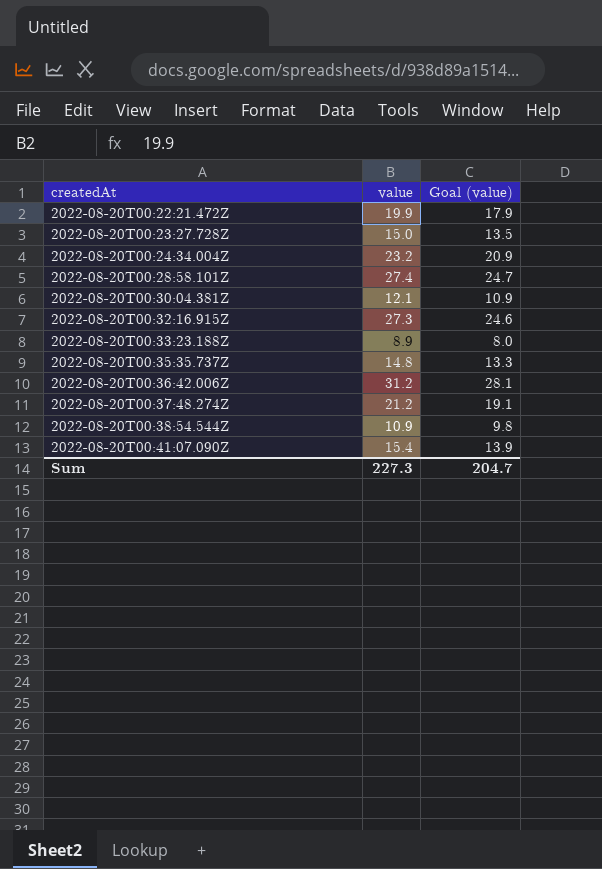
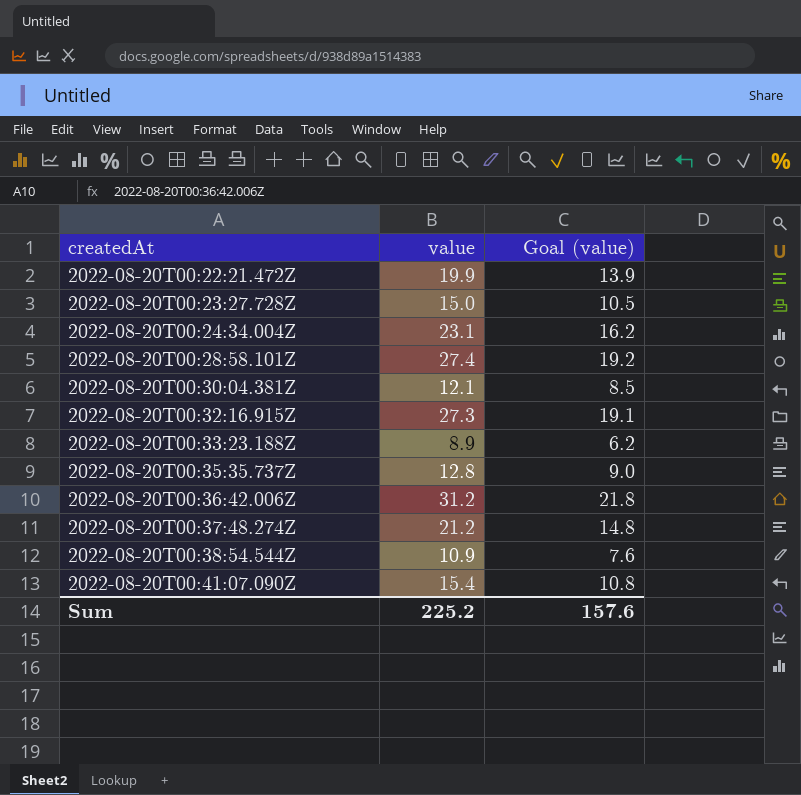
column Goal (value) | formula: [value] * 0.9 -> [value] * 0.7
2022-08-20T00:24:34.004Z | value: 23.2 -> 23.1
2022-08-20T00:35:35.737Z | value: 14.8 -> 12.8
Sum | value: 227.3 -> 225.2
Sum | Goal (value): 204.7 -> 157.6

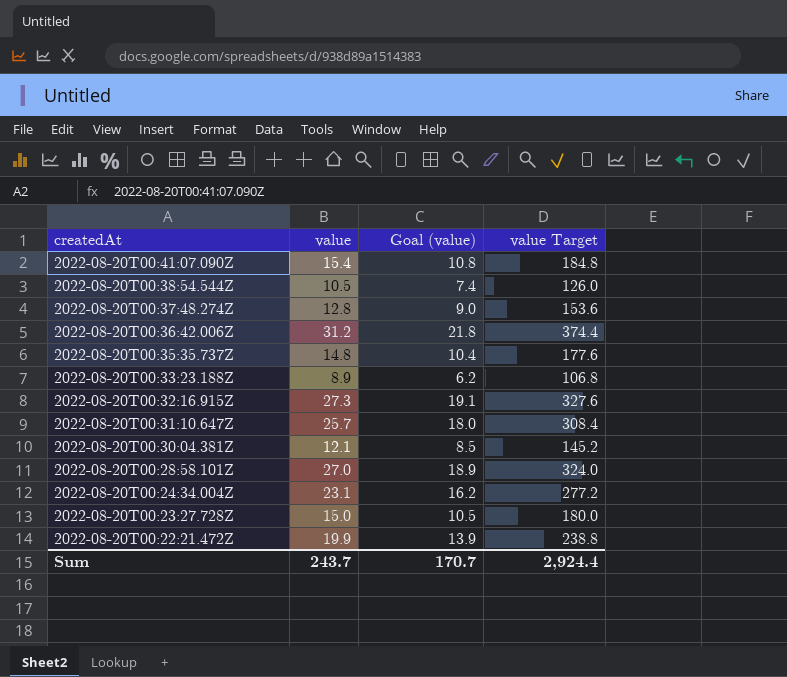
row order: createdAt ascending -> createdAt descending
column value Target | formula: none -> [value] * 12
2022-08-20T00:38:54.544Z | value: 10.9 -> 10.5
2022-08-20T00:38:54.544Z | Goal (value): 7.6 -> 7.4
2022-08-20T00:37:48.274Z | value: 21.2 -> 12.8
2022-08-20T00:37:48.274Z | Goal (value): 14.8 -> 9.0
2022-08-20T00:35:35.737Z | value: 12.8 -> 14.8
2022-08-20T00:35:35.737Z | Goal (value): 9.0 -> 10.4
row 2022-08-20T00:31:10.647Z: none -> 25.7 | 18.0 | 308.4
2022-08-20T00:28:58.101Z | value: 27.4 -> 27.0
2022-08-20T00:28:58.101Z | Goal (value): 19.2 -> 18.9
Sum | value: 225.2 -> 243.7
Sum | Goal (value): 157.6 -> 170.7

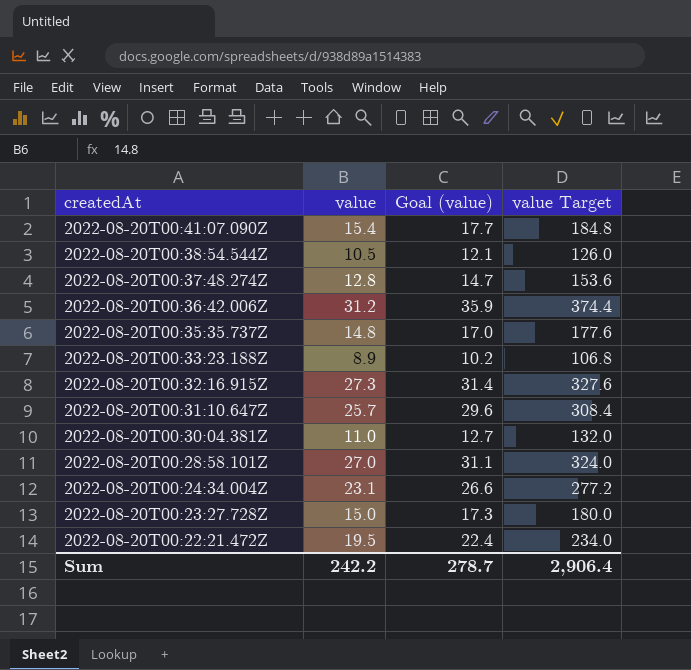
column Goal (value) | formula: [value] * 0.7 -> [value] * 1.15
2022-08-20T00:30:04.381Z | value: 12.1 -> 11.0
2022-08-20T00:30:04.381Z | value Target: 145.2 -> 132.0
2022-08-20T00:22:21.472Z | value: 19.9 -> 19.5
2022-08-20T00:22:21.472Z | value Target: 238.8 -> 234.0
Sum | value: 243.7 -> 242.2
Sum | Goal (value): 170.7 -> 278.7
Sum | value Target: 2,924.4 -> 2,906.4

